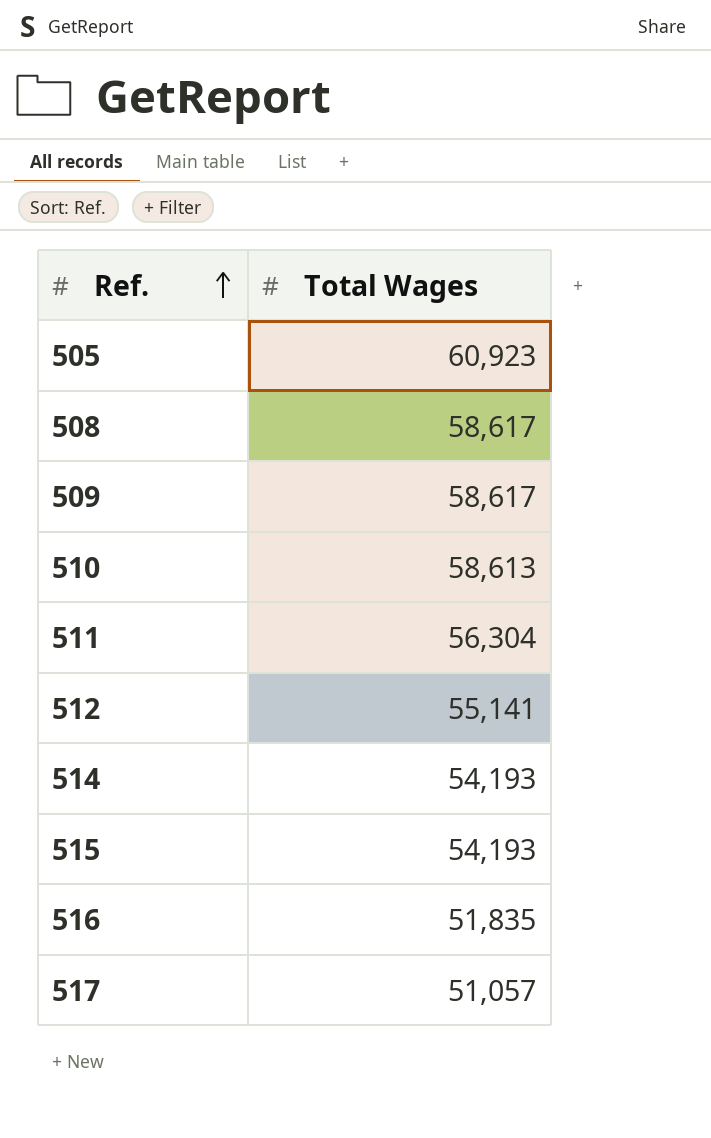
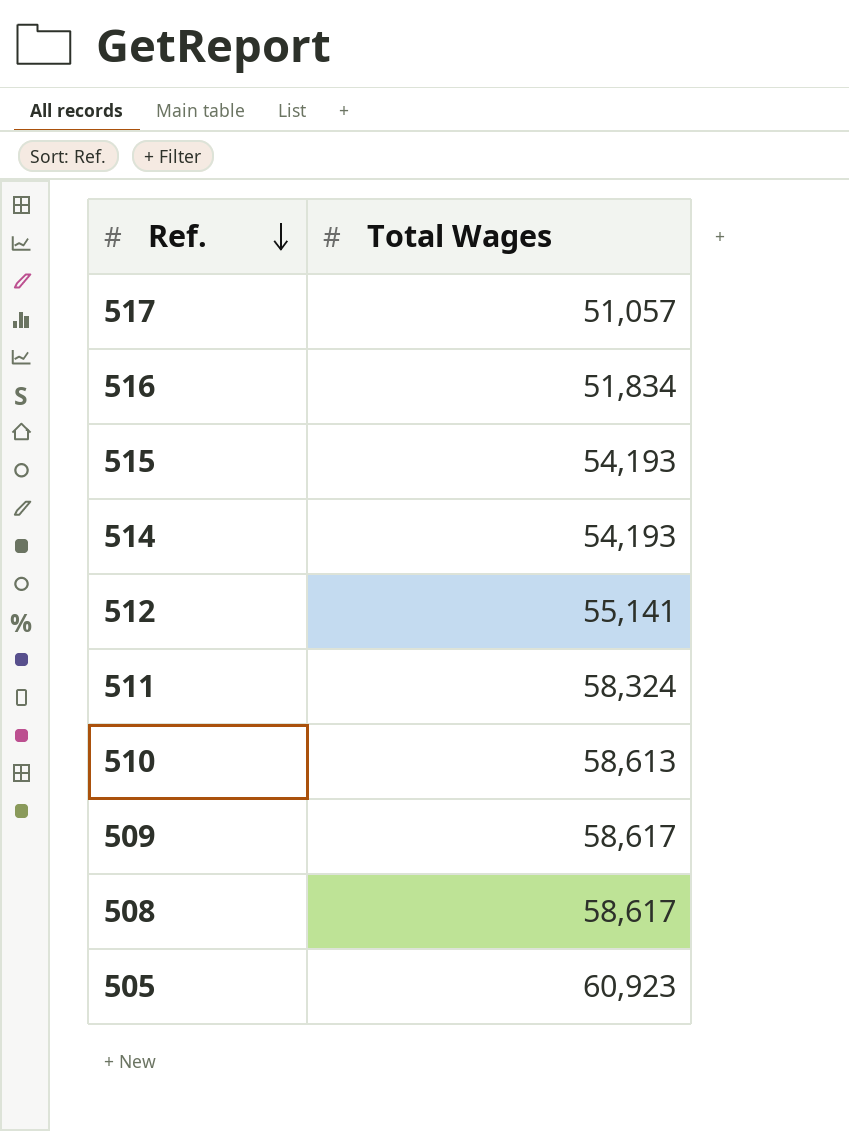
row order: Ref. ascending -> Ref. descending
516 | Total Wages: 51,835 -> 51,834
511 | Total Wages: 56,304 -> 58,324

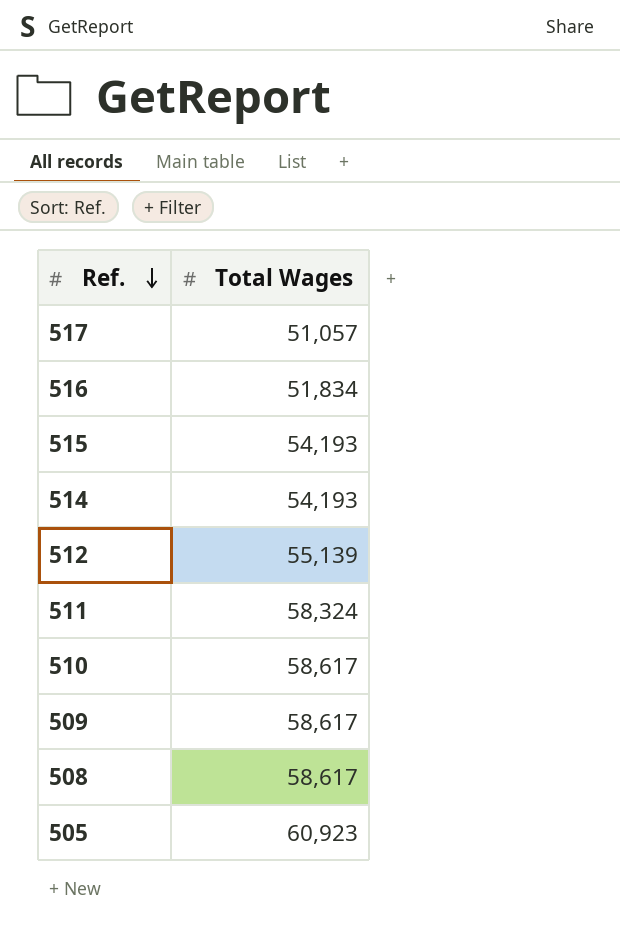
512 | Total Wages: 55,141 -> 55,139
510 | Total Wages: 58,613 -> 58,617

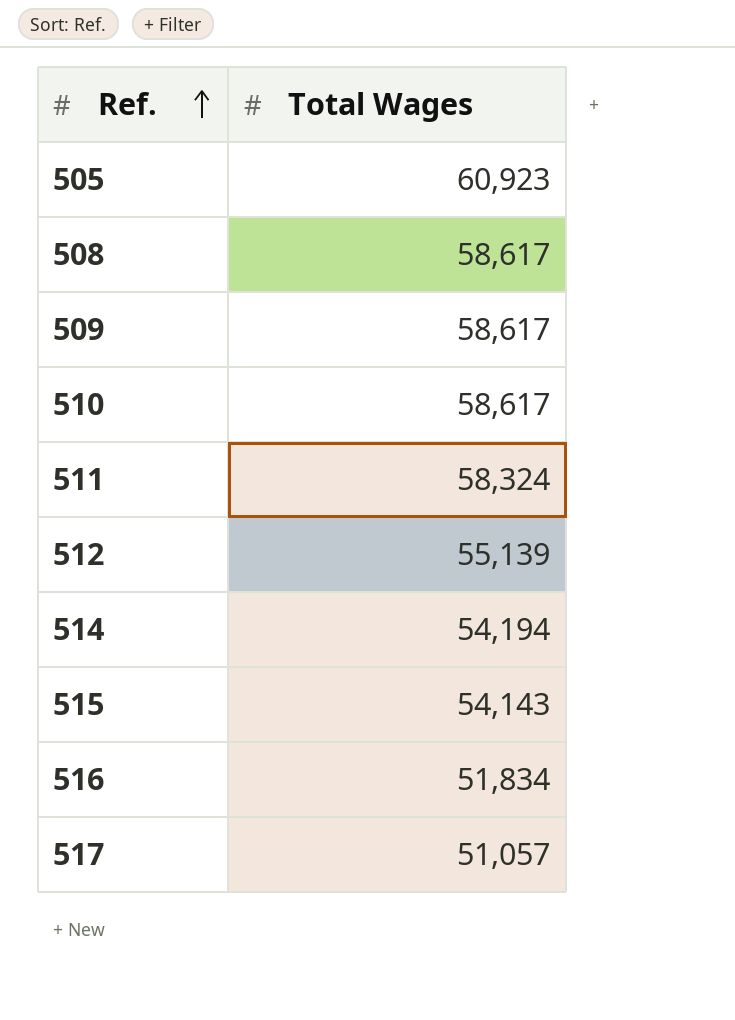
row order: Ref. descending -> Ref. ascending
514 | Total Wages: 54,193 -> 54,194
515 | Total Wages: 54,193 -> 54,143

